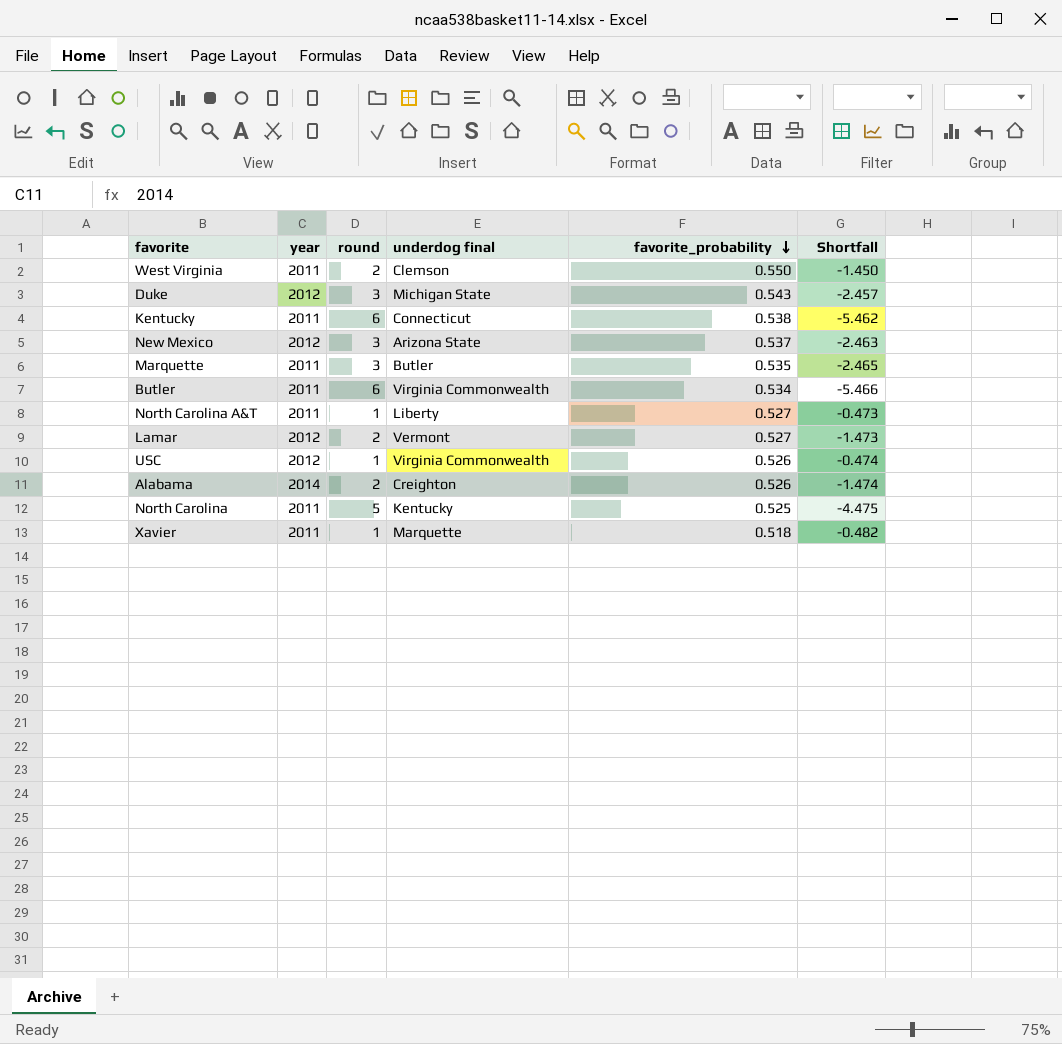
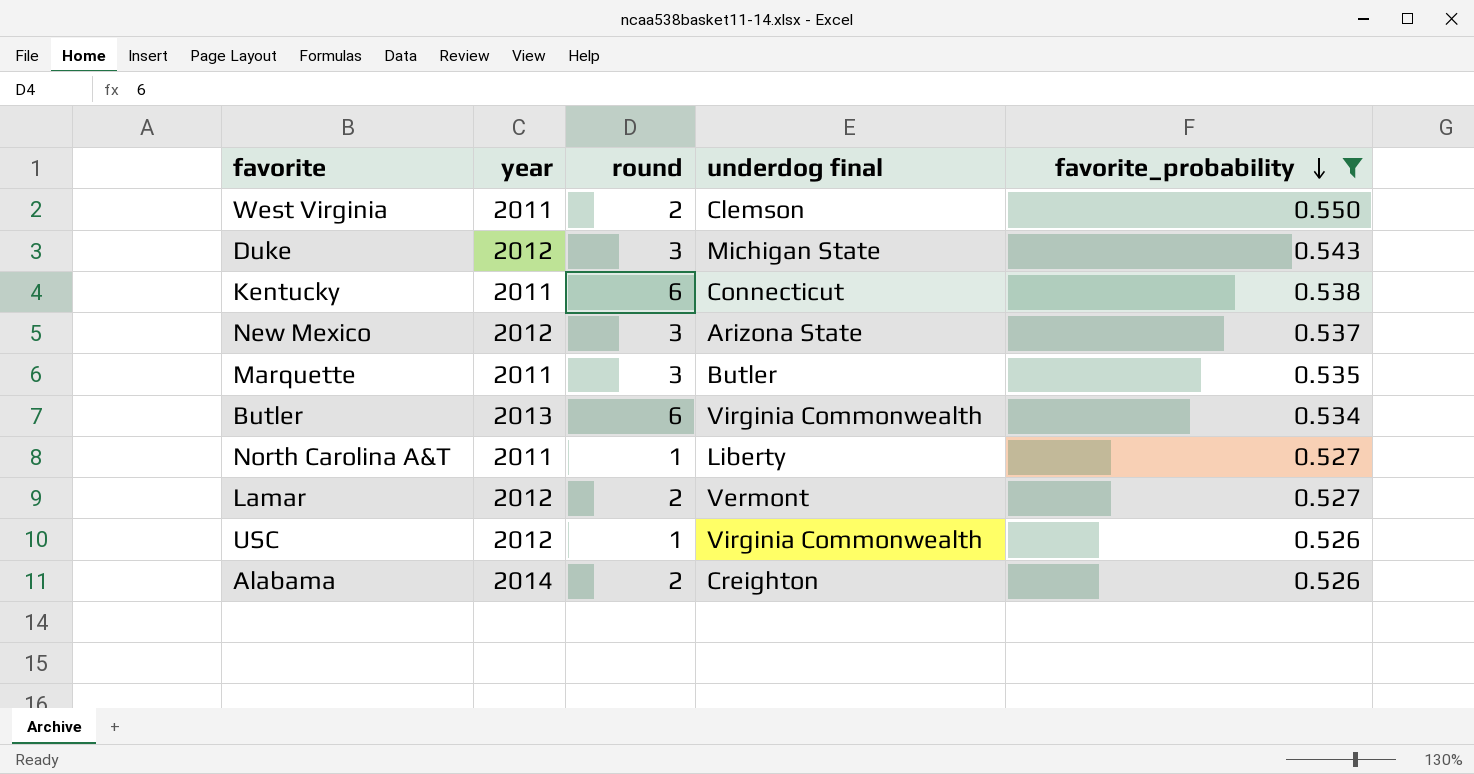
filter: none -> favorite_probability >= 0.526
column Shortfall | formula: [favorite_probability] - [round] -> none
Butler | year: 2011 -> 2013

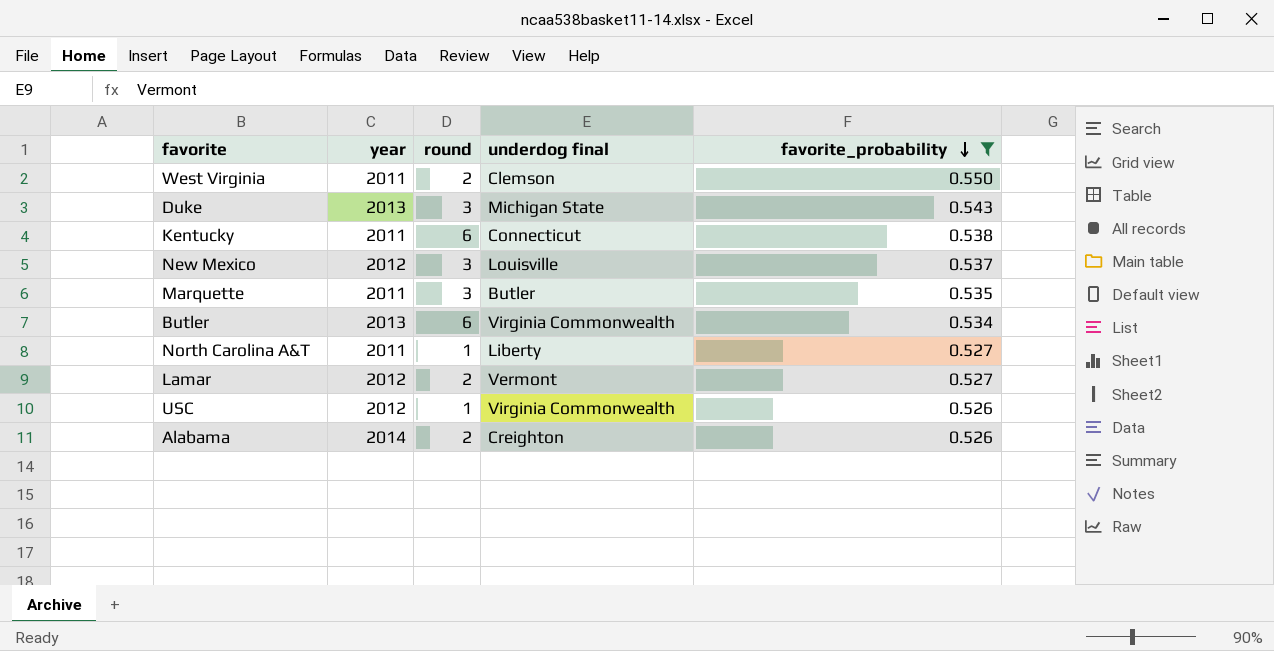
Duke | year: 2012 -> 2013
New Mexico | underdog final: Arizona State -> Louisville

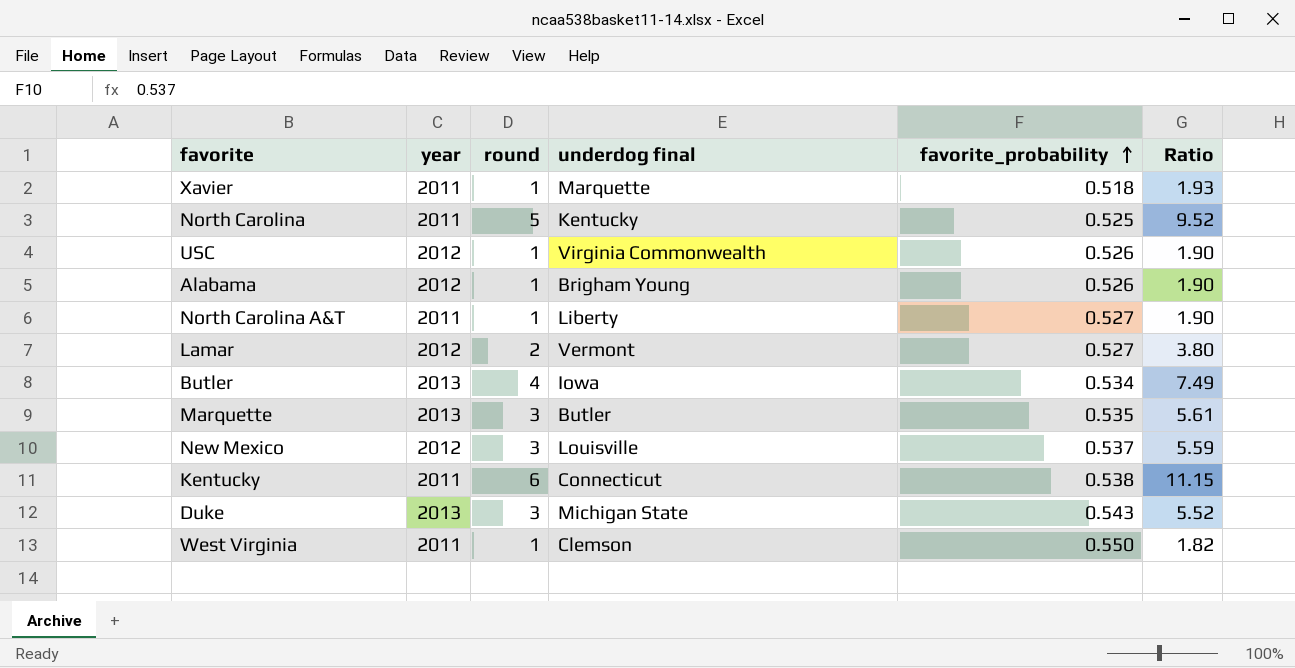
filter: favorite_probability >= 0.526 -> none
row order: favorite_probability descending -> favorite_probability ascending
column Ratio | formula: none -> [round] / [favorite_probability]
Alabama | year: 2014 -> 2012
Alabama | round: 2 -> 1
Alabama | underdog final: Creighton -> Brigham Young
Butler | round: 6 -> 4
Butler | underdog final: Virginia Commonwealth -> Iowa
Marquette | year: 2011 -> 2013
West Virginia | round: 2 -> 1

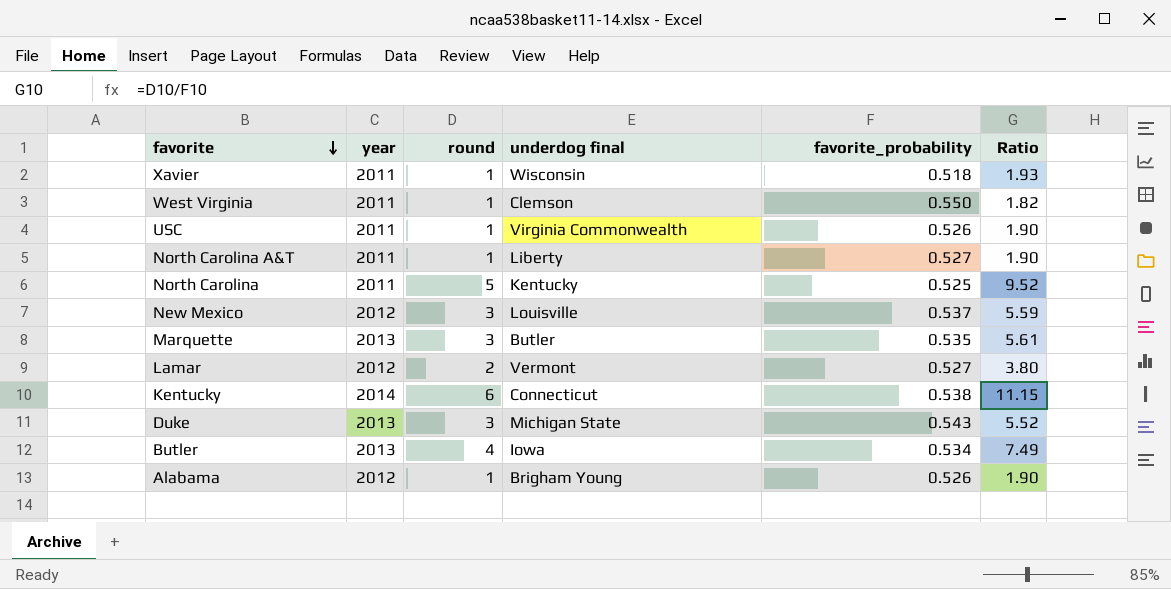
row order: favorite_probability ascending -> favorite descending
Xavier | underdog final: Marquette -> Wisconsin
USC | year: 2012 -> 2011
Kentucky | year: 2011 -> 2014

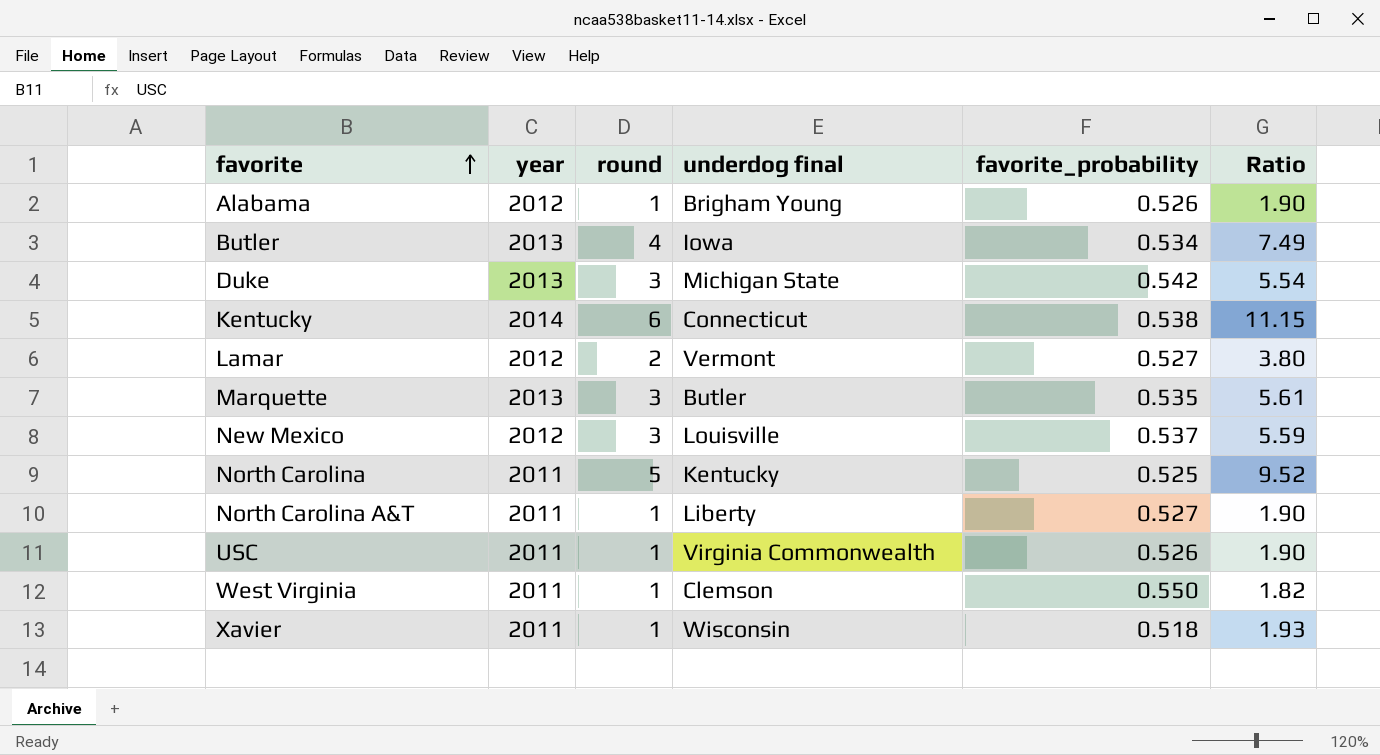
row order: favorite descending -> favorite ascending
Duke | favorite_probability: 0.543 -> 0.542
Duke | Ratio: 5.52 -> 5.54

